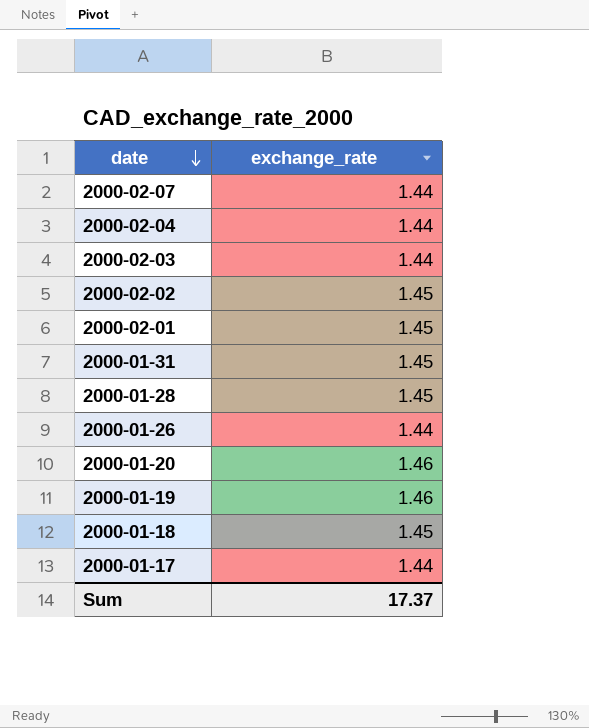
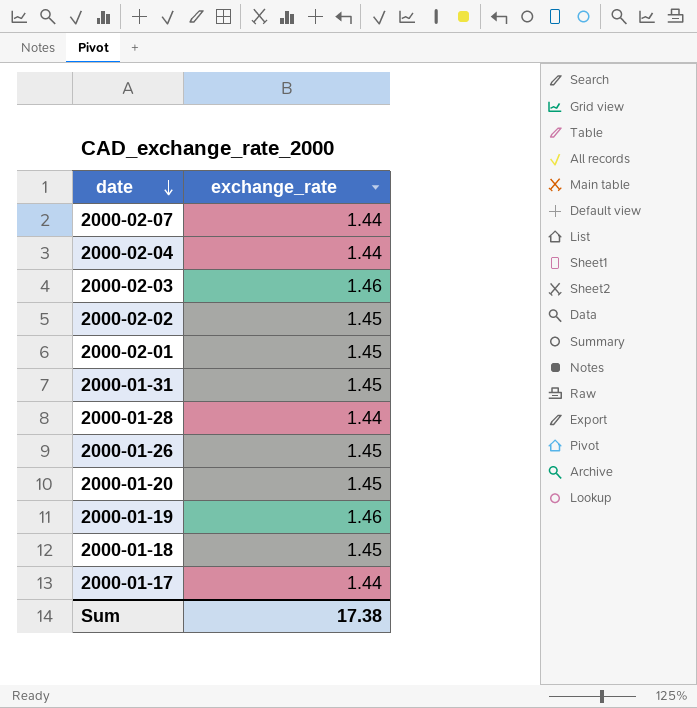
2000-02-03 | exchange_rate: 1.44 -> 1.46
2000-01-28 | exchange_rate: 1.45 -> 1.44
2000-01-26 | exchange_rate: 1.44 -> 1.45
2000-01-20 | exchange_rate: 1.46 -> 1.45
Sum | exchange_rate: 17.37 -> 17.38

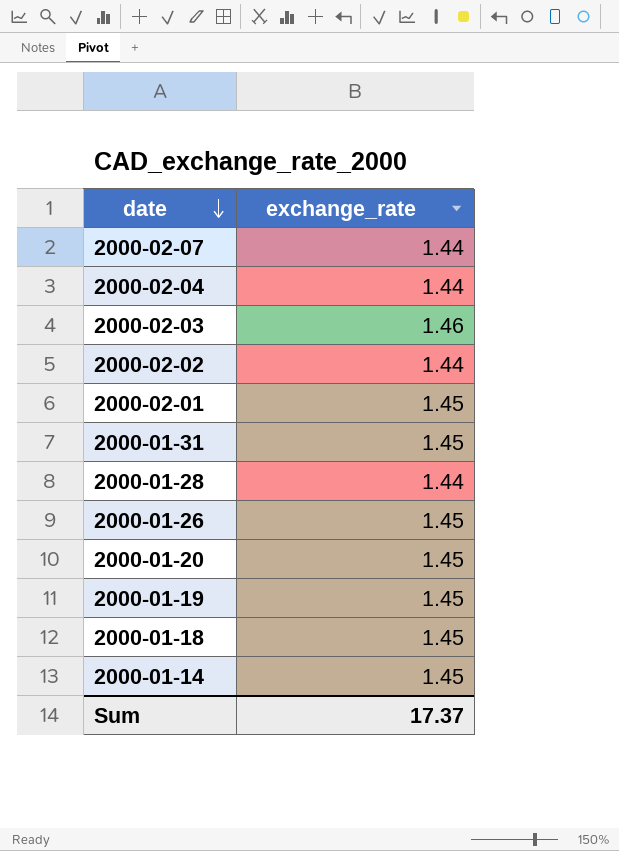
row 2000-01-17: 1.44 -> none
2000-02-02 | exchange_rate: 1.45 -> 1.44
2000-01-19 | exchange_rate: 1.46 -> 1.45
row 2000-01-14: none -> 1.45
Sum | exchange_rate: 17.38 -> 17.37

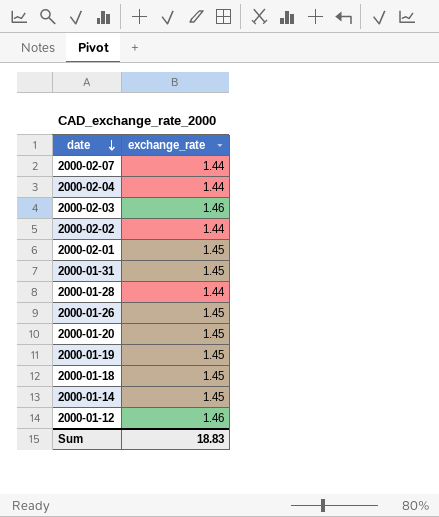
row 2000-01-12: none -> 1.46
Sum | exchange_rate: 17.37 -> 18.83

